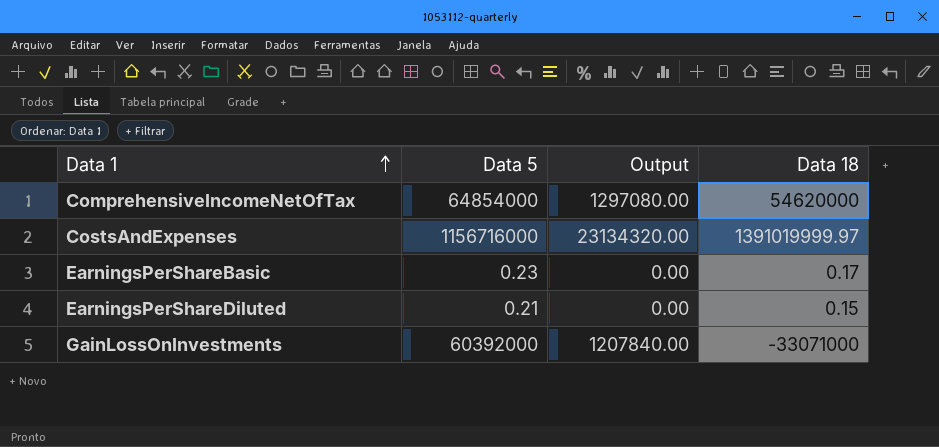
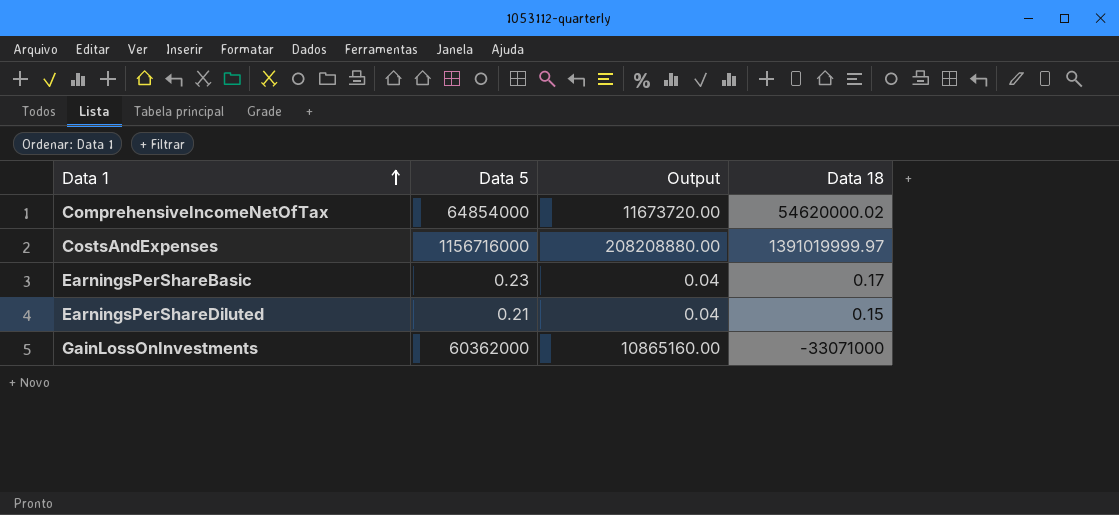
column Output | formula: [Data 5] * 0.02 -> [Data 5] * 0.18
ComprehensiveIncomeNetOfTax | Data 18: 54620000 -> 54620000.02
GainLossOnInvestments | Data 5: 60392000 -> 60362000

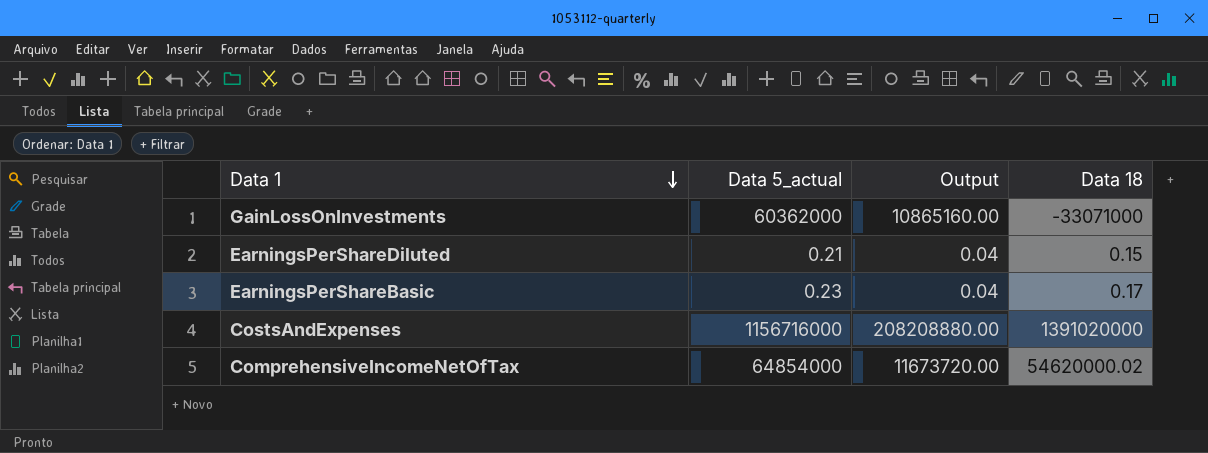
row order: Data 1 ascending -> Data 1 descending
column name: Data 5 -> Data 5_actual
CostsAndExpenses | Data 18: 1391019999.97 -> 1391020000

